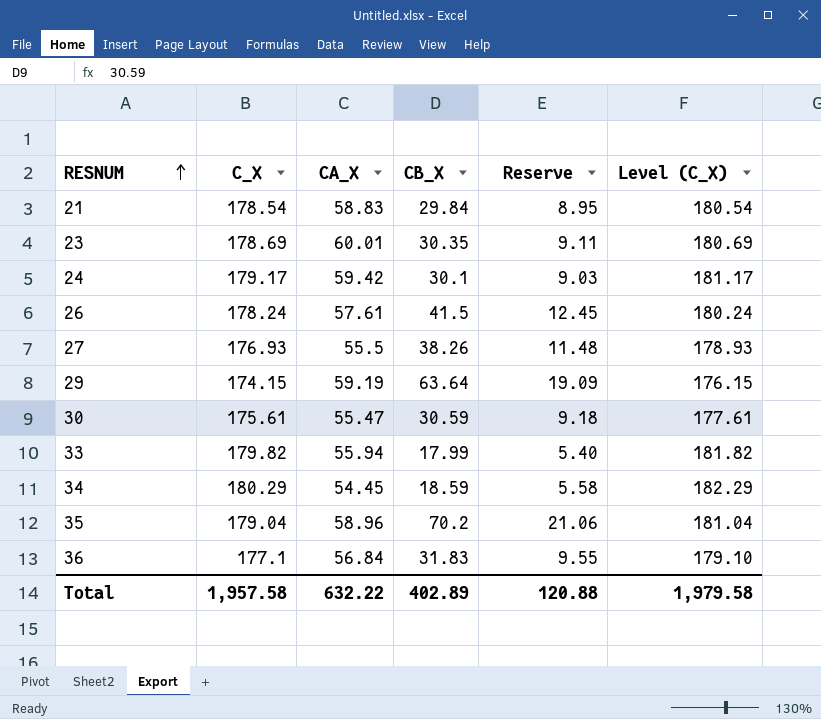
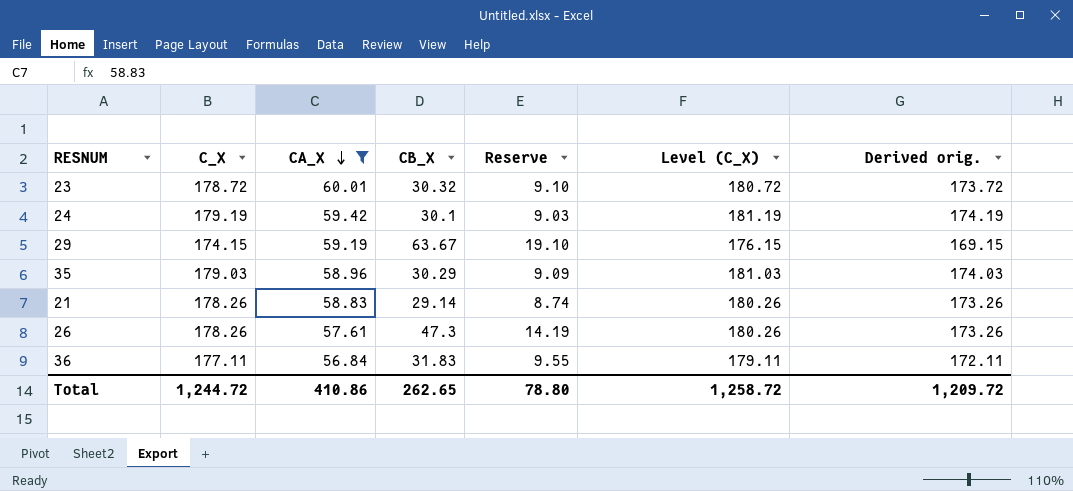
filter: none -> CA_X >= 56.84
row order: RESNUM ascending -> CA_X descending
column Derived orig. | formula: none -> [C_X] - 5
23 | C_X: 178.69 -> 178.72
23 | CB_X: 30.35 -> 30.32
23 | Reserve: 9.11 -> 9.10
23 | Level (C_X): 180.69 -> 180.72
24 | C_X: 179.17 -> 179.19
24 | Level (C_X): 181.17 -> 181.19
29 | CB_X: 63.64 -> 63.67
29 | Reserve: 19.09 -> 19.10
35 | C_X: 179.04 -> 179.03
35 | CB_X: 70.2 -> 30.29
35 | Reserve: 21.06 -> 9.09
35 | Level (C_X): 181.04 -> 181.03
21 | C_X: 178.54 -> 178.26
21 | CB_X: 29.84 -> 29.14
21 | Reserve: 8.95 -> 8.74
21 | Level (C_X): 180.54 -> 180.26
26 | C_X: 178.24 -> 178.26
26 | CB_X: 41.5 -> 47.3
26 | Reserve: 12.45 -> 14.19
26 | Level (C_X): 180.24 -> 180.26
36 | C_X: 177.1 -> 177.11
36 | Level (C_X): 179.10 -> 179.11
Total | C_X: 1,957.58 -> 1,244.72
Total | CA_X: 632.22 -> 410.86
Total | CB_X: 402.89 -> 262.65
Total | Reserve: 120.88 -> 78.80
Total | Level (C_X): 1,979.58 -> 1,258.72

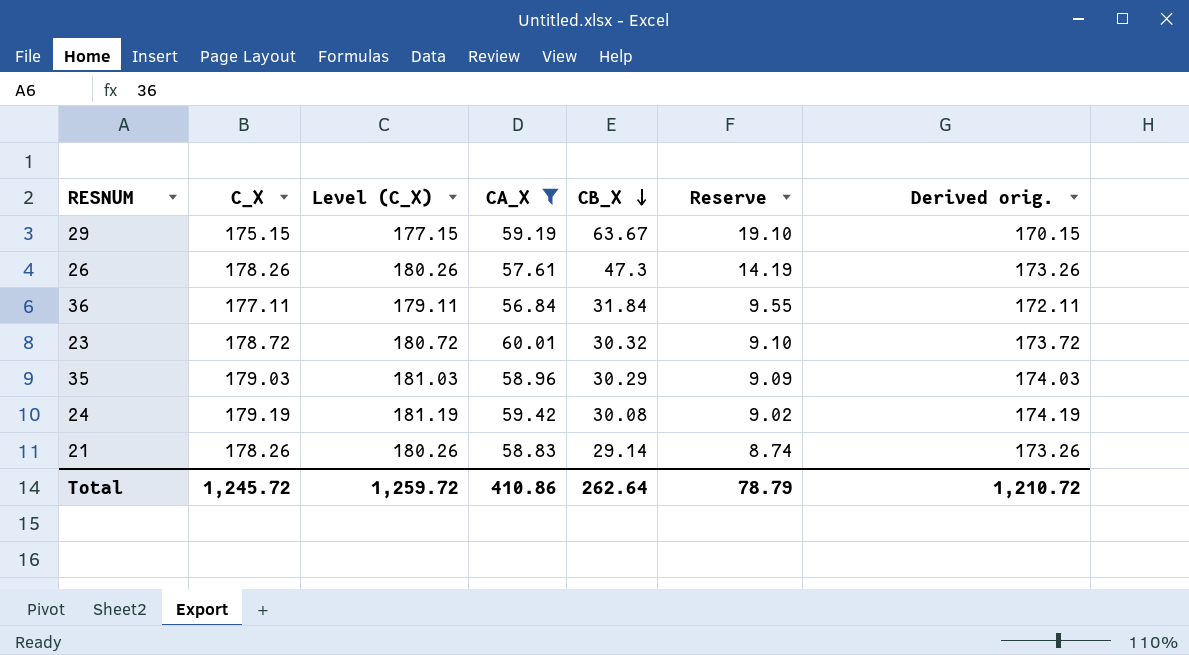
row order: CA_X descending -> CB_X descending
column Level (C_X) | position: 6 -> 3
29 | C_X: 174.15 -> 175.15
29 | Level (C_X): 176.15 -> 177.15
29 | Derived orig.: 169.15 -> 170.15
36 | CB_X: 31.83 -> 31.84
24 | CB_X: 30.1 -> 30.08
24 | Reserve: 9.03 -> 9.02
Total | C_X: 1,244.72 -> 1,245.72
Total | Level (C_X): 1,258.72 -> 1,259.72
Total | CB_X: 262.65 -> 262.64
Total | Reserve: 78.80 -> 78.79
Total | Derived orig.: 1,209.72 -> 1,210.72

